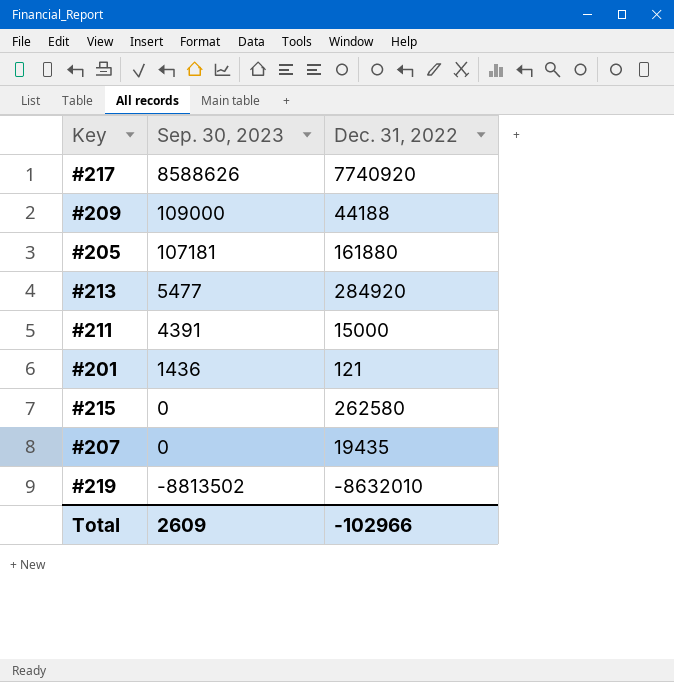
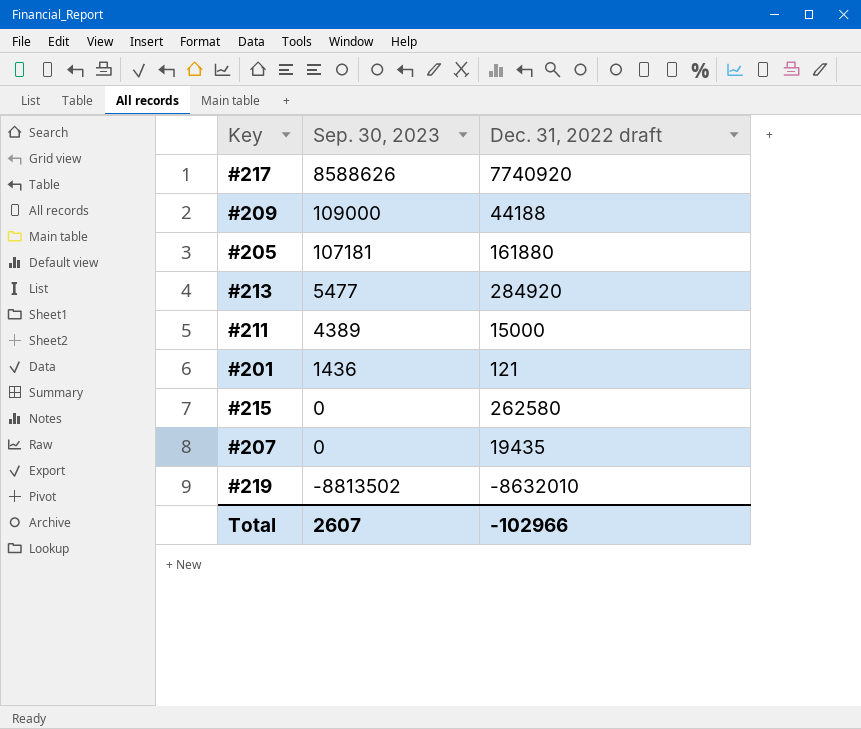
column name: Dec. 31, 2022 -> Dec. 31, 2022 draft
#211 | Sep. 30, 2023: 4391 -> 4389
Total | Sep. 30, 2023: 2609 -> 2607

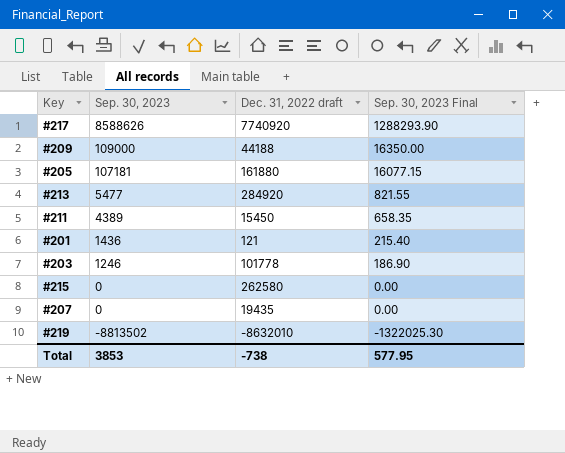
column Sep. 30, 2023 Final | formula: none -> [Sep. 30, 2023] * 0.15
#211 | Dec. 31, 2022 draft: 15000 -> 15450
row #203: none -> 1246 | 101778 | 186.90
Total | Sep. 30, 2023: 2607 -> 3853
Total | Dec. 31, 2022 draft: -102966 -> -738

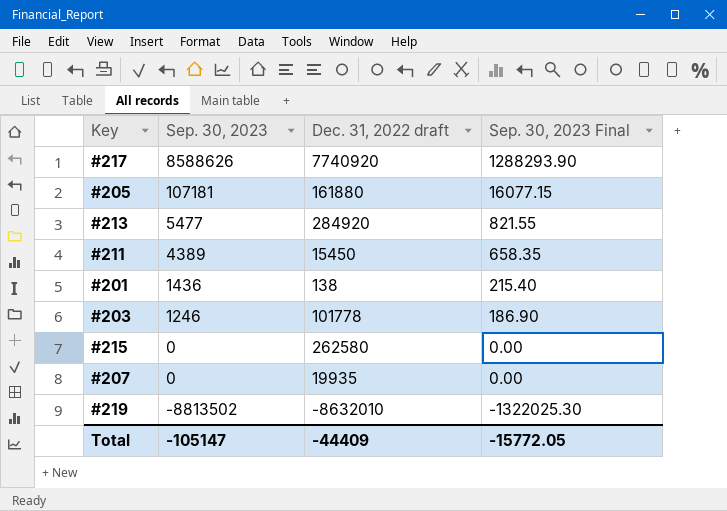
row #209: 109000 | 44188 | 16350.00 -> none
#201 | Dec. 31, 2022 draft: 121 -> 138
#207 | Dec. 31, 2022 draft: 19435 -> 19935
Total | Sep. 30, 2023: 3853 -> -105147
Total | Dec. 31, 2022 draft: -738 -> -44409
Total | Sep. 30, 2023 Final: 577.95 -> -15772.05

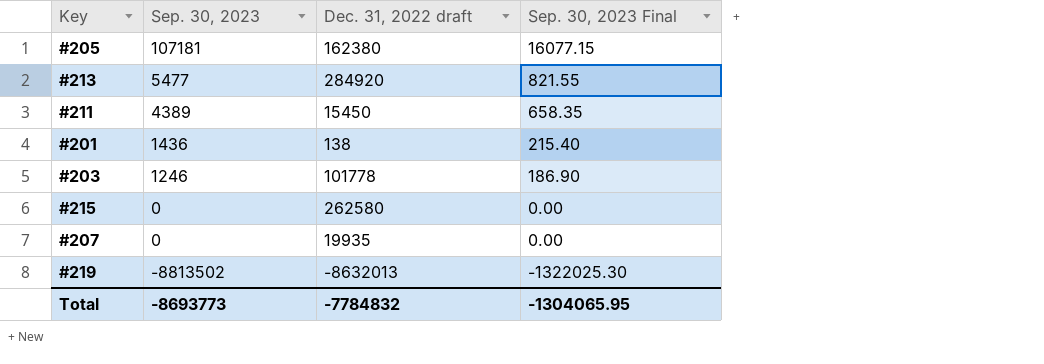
row #217: 8588626 | 7740920 | 1288293.90 -> none
#205 | Dec. 31, 2022 draft: 161880 -> 162380
#219 | Dec. 31, 2022 draft: -8632010 -> -8632013
Total | Sep. 30, 2023: -105147 -> -8693773
Total | Dec. 31, 2022 draft: -44409 -> -7784832
Total | Sep. 30, 2023 Final: -15772.05 -> -1304065.95

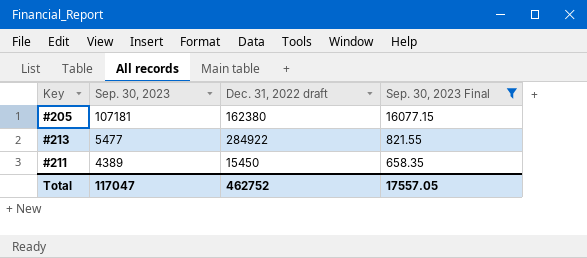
filter: none -> Sep. 30, 2023 Final >= 658.35
#213 | Dec. 31, 2022 draft: 284920 -> 284922
Total | Sep. 30, 2023: -8693773 -> 117047
Total | Dec. 31, 2022 draft: -7784832 -> 462752
Total | Sep. 30, 2023 Final: -1304065.95 -> 17557.05

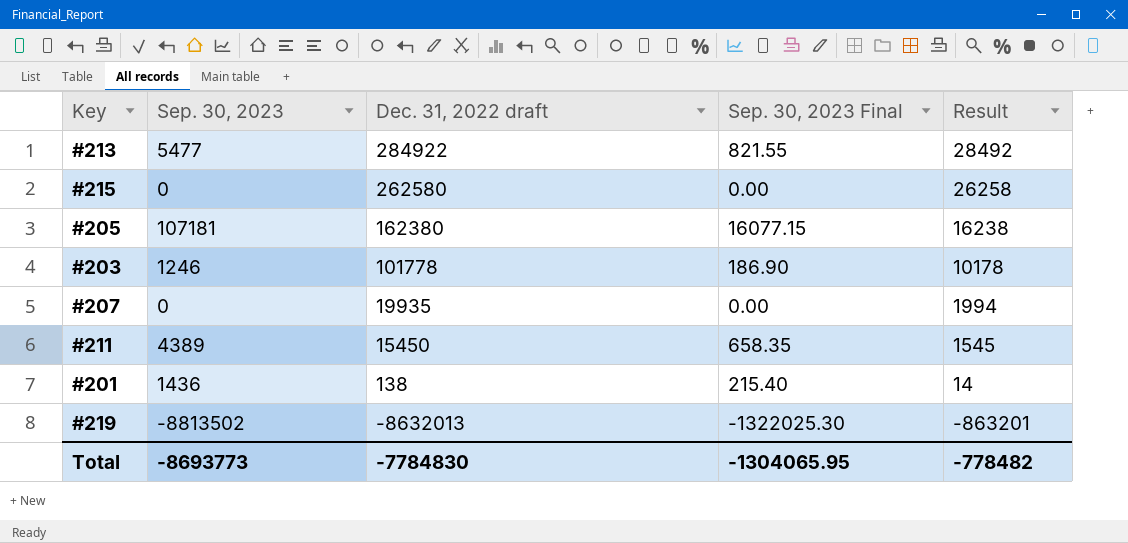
filter: Sep. 30, 2023 Final >= 658.35 -> none
row order: Sep. 30, 2023 descending -> Dec. 31, 2022 draft descending
column Result | formula: none -> [Dec. 31, 2022 draft] * 0.1
Total | Sep. 30, 2023: 117047 -> -8693773
Total | Dec. 31, 2022 draft: 462752 -> -7784830
Total | Sep. 30, 2023 Final: 17557.05 -> -1304065.95

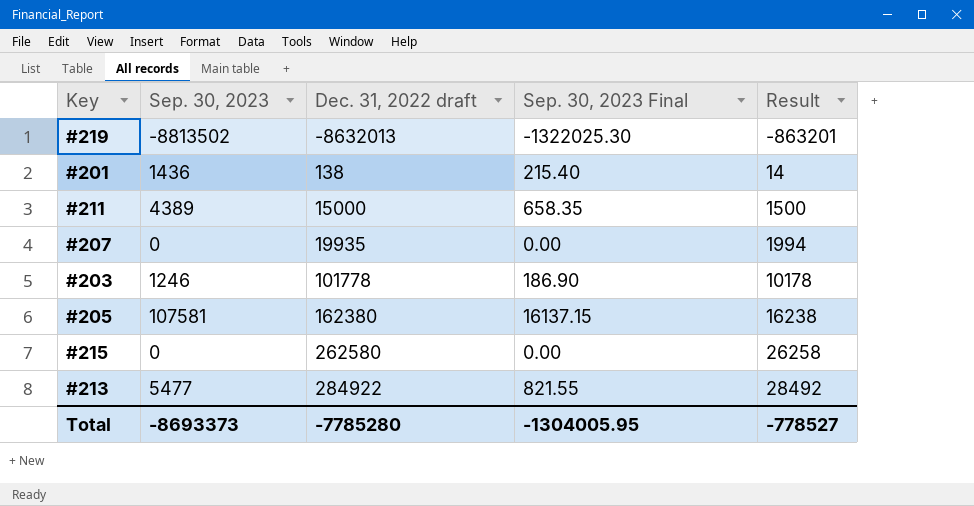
row order: Dec. 31, 2022 draft descending -> Dec. 31, 2022 draft ascending
#211 | Dec. 31, 2022 draft: 15450 -> 15000
#211 | Result: 1545 -> 1500
#205 | Sep. 30, 2023: 107181 -> 107581
#205 | Sep. 30, 2023 Final: 16077.15 -> 16137.15
Total | Sep. 30, 2023: -8693773 -> -8693373
Total | Dec. 31, 2022 draft: -7784830 -> -7785280
Total | Sep. 30, 2023 Final: -1304065.95 -> -1304005.95
Total | Result: -778482 -> -778527

